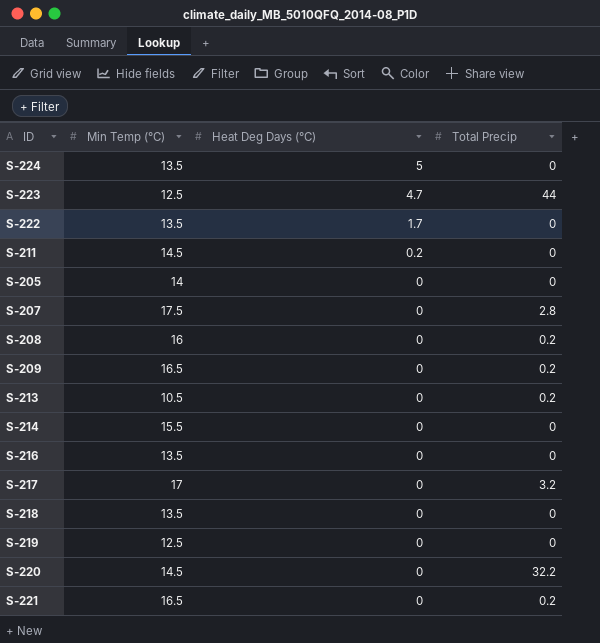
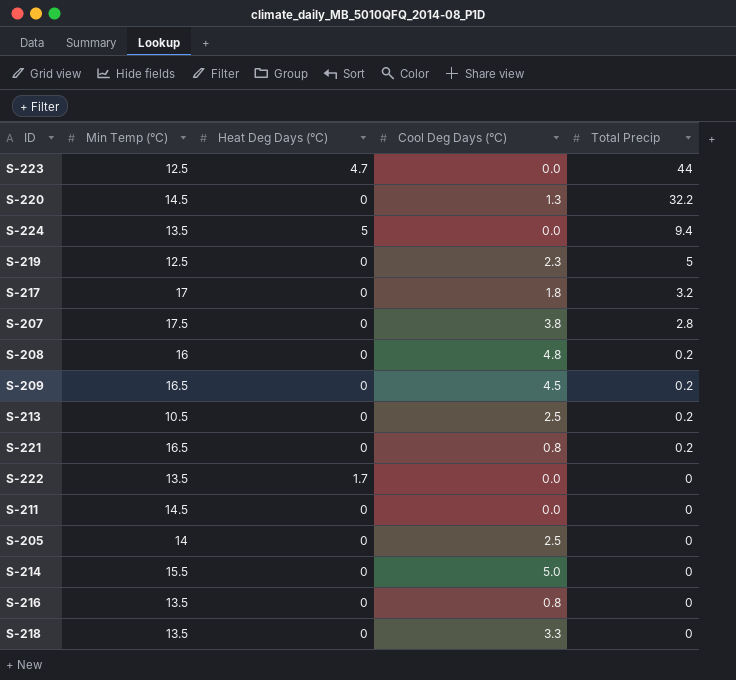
row order: Heat Deg Days (°C) descending -> Total Precip descending
column Cool Deg Days (°C) | position: none -> 4
S-224 | Total Precip: 0 -> 9.4
S-219 | Total Precip: 0 -> 5
S-211 | Heat Deg Days (°C): 0.2 -> 0

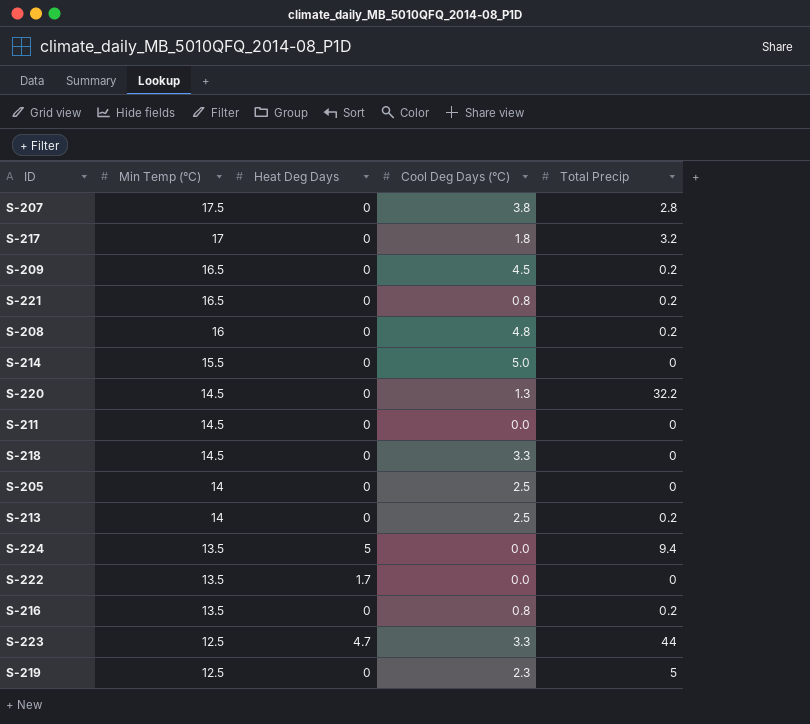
row order: Total Precip descending -> Min Temp (°C) descending
column name: Heat Deg Days (°C) -> Heat Deg Days
S-218 | Min Temp (°C): 13.5 -> 14.5
S-213 | Min Temp (°C): 10.5 -> 14
S-216 | Total Precip: 0 -> 0.2
S-223 | Cool Deg Days (°C): 0.0 -> 3.3

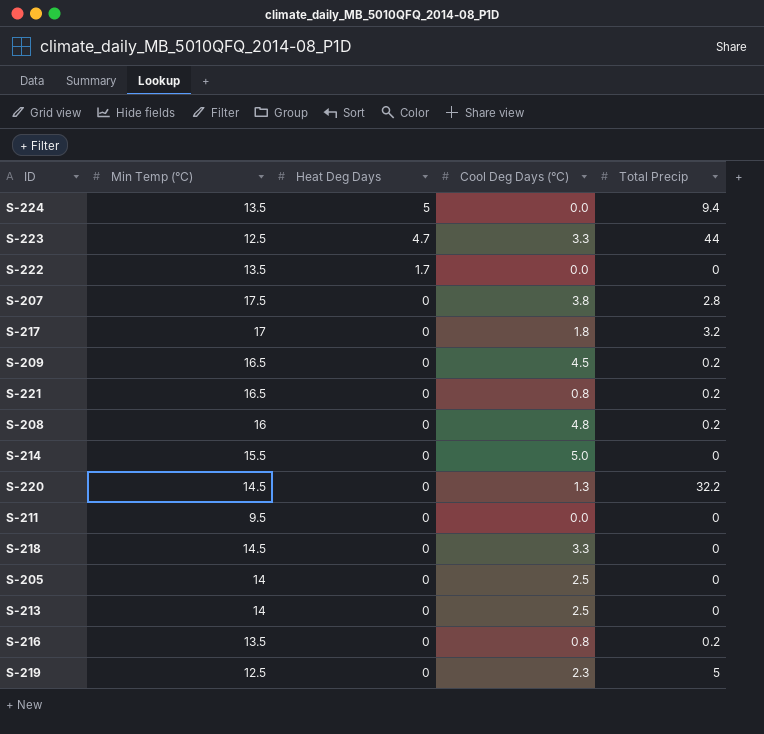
row order: Min Temp (°C) descending -> Heat Deg Days descending
S-211 | Min Temp (°C): 14.5 -> 9.5
S-213 | Total Precip: 0.2 -> 0

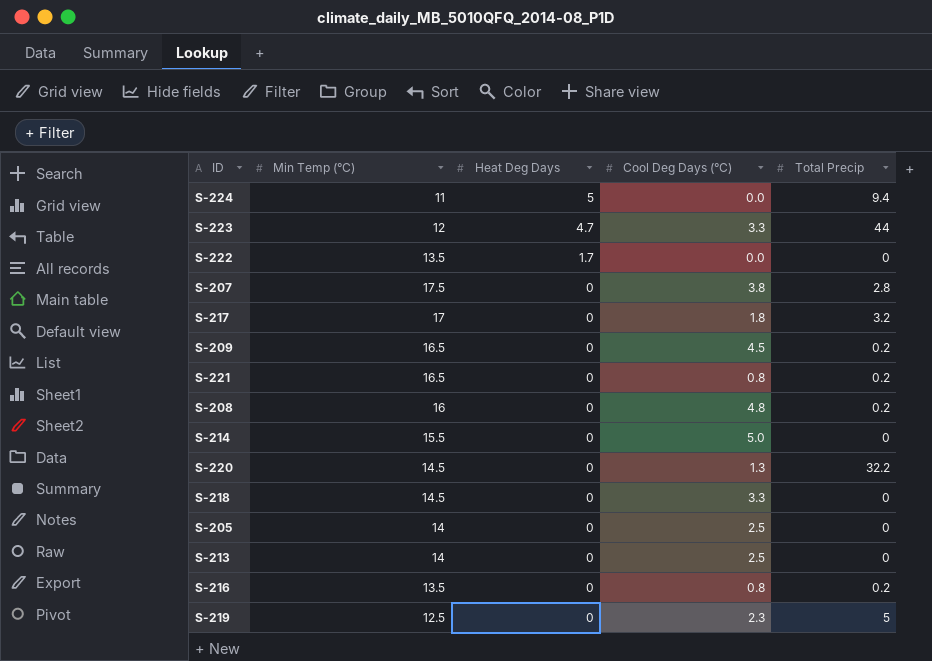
row S-211: 9.5 | 0 | 0.0 | 0 -> none
S-224 | Min Temp (°C): 13.5 -> 11
S-223 | Min Temp (°C): 12.5 -> 12

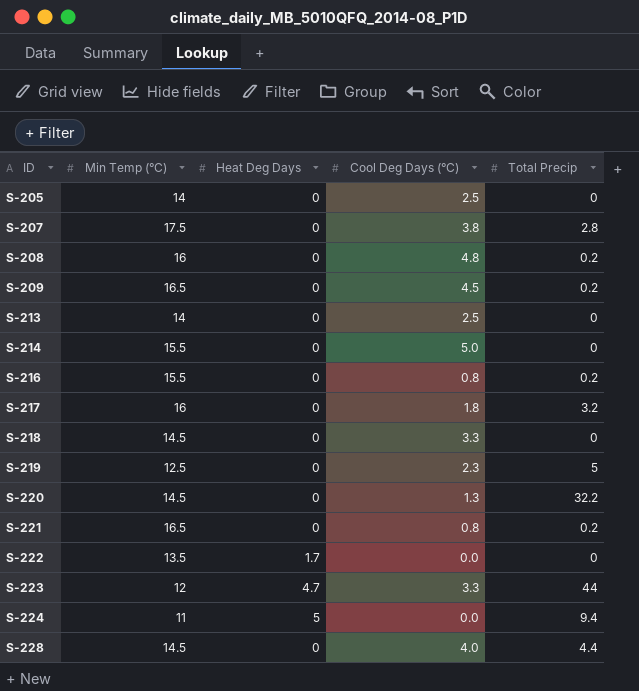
row order: Heat Deg Days descending -> ID ascending
S-216 | Min Temp (°C): 13.5 -> 15.5
S-217 | Min Temp (°C): 17 -> 16
row S-228: none -> 14.5 | 0 | 4.0 | 4.4

